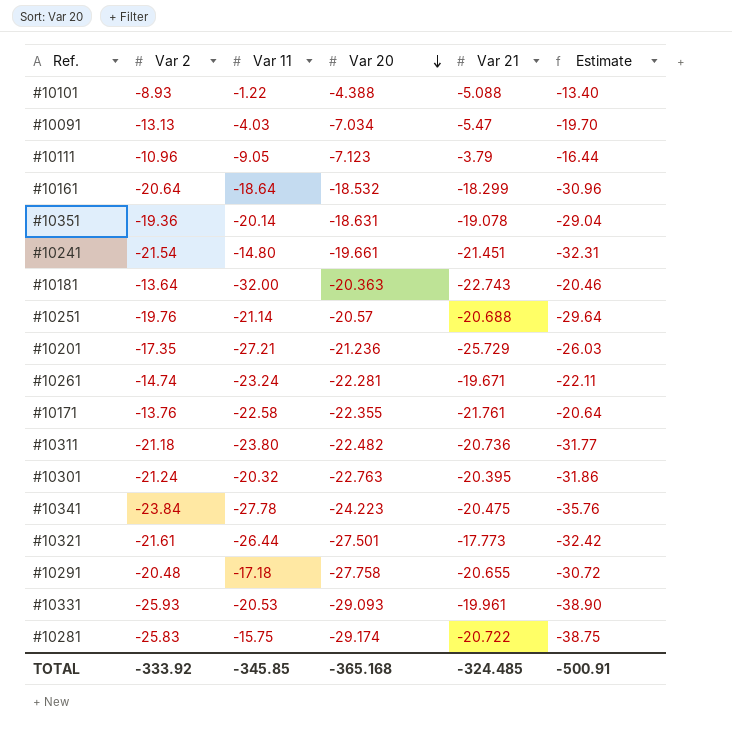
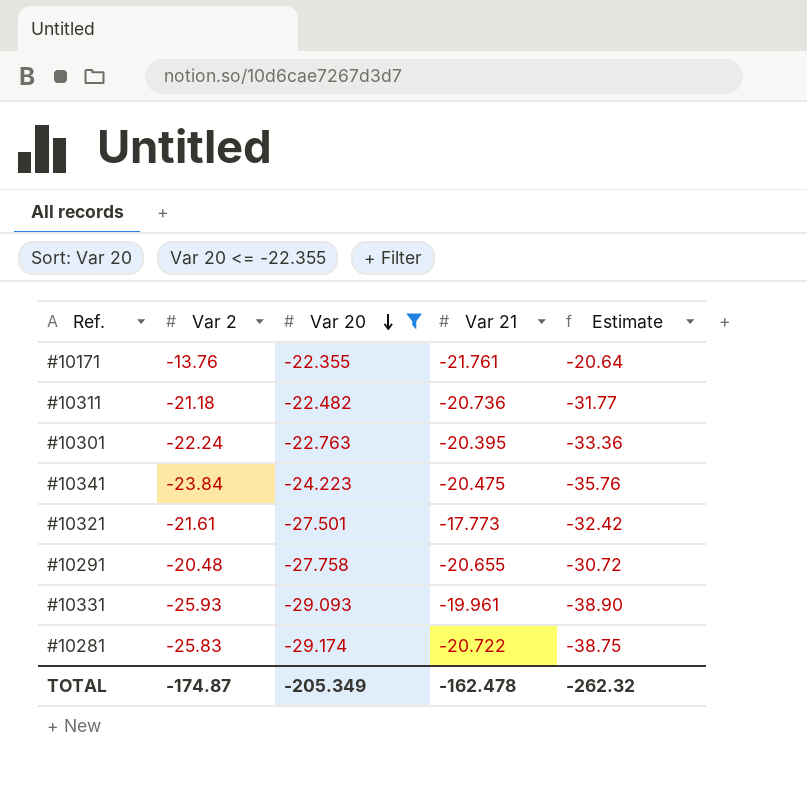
filter: none -> Var 20 <= -22.355
column Var 11 | position: 3 -> none
#10301 | Var 2: -21.24 -> -22.24
#10301 | Estimate: -31.86 -> -33.36
TOTAL | Var 2: -333.92 -> -174.87
TOTAL | Var 20: -365.168 -> -205.349
TOTAL | Var 21: -324.485 -> -162.478
TOTAL | Estimate: -500.91 -> -262.32

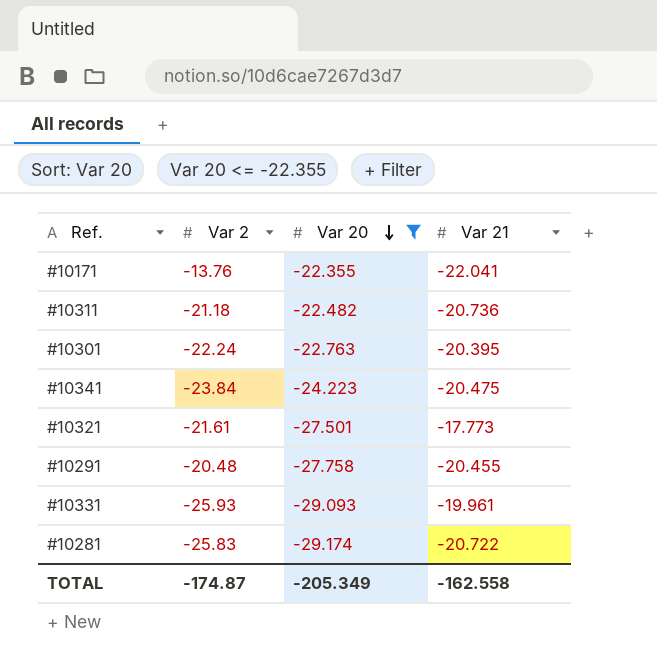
column Estimate | formula: [Var 2] * 1.5 -> none
#10171 | Var 21: -21.761 -> -22.041
#10291 | Var 21: -20.655 -> -20.455
TOTAL | Var 21: -162.478 -> -162.558

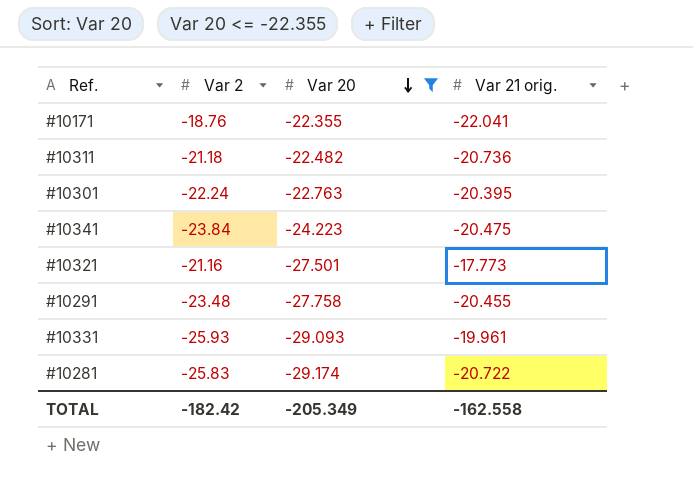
column name: Var 21 -> Var 21 orig.
#10171 | Var 2: -13.76 -> -18.76
#10321 | Var 2: -21.61 -> -21.16
#10291 | Var 2: -20.48 -> -23.48
TOTAL | Var 2: -174.87 -> -182.42

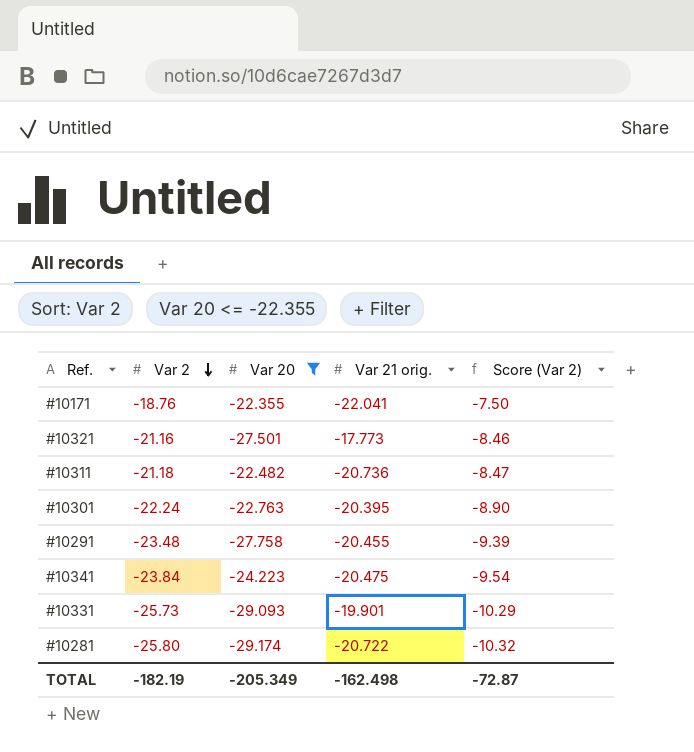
row order: Var 20 descending -> Var 2 descending
column Score (Var 2) | formula: none -> [Var 2] * 0.4
#10331 | Var 2: -25.93 -> -25.73
#10331 | Var 21 orig.: -19.961 -> -19.901
#10281 | Var 2: -25.83 -> -25.80
TOTAL | Var 2: -182.42 -> -182.19
TOTAL | Var 21 orig.: -162.558 -> -162.498

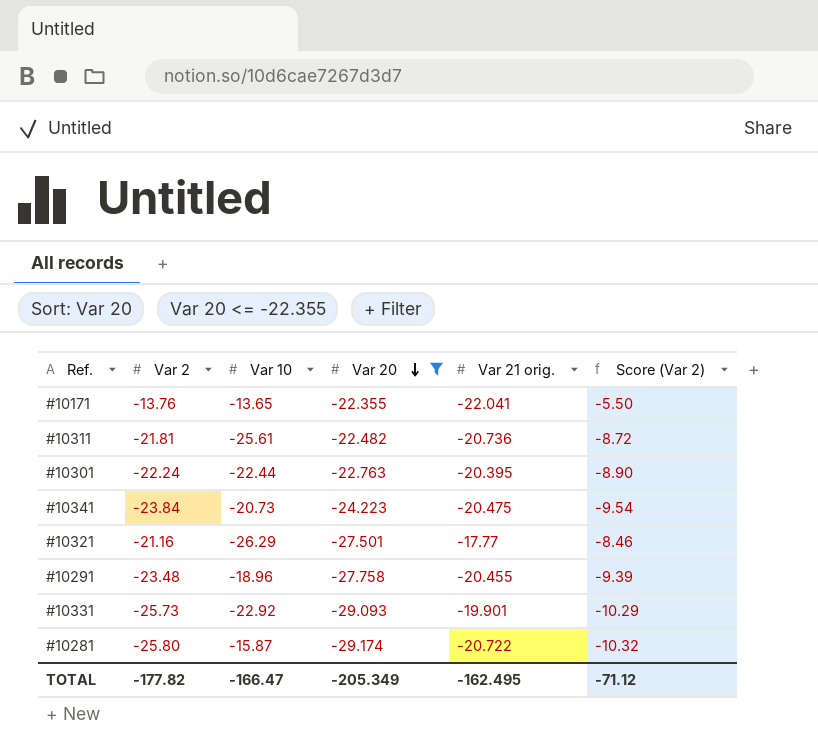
row order: Var 2 descending -> Var 20 descending
column Var 10 | position: none -> 3
#10171 | Var 2: -18.76 -> -13.76
#10171 | Score (Var 2): -7.50 -> -5.50
#10311 | Var 2: -21.18 -> -21.81
#10311 | Score (Var 2): -8.47 -> -8.72
#10321 | Var 21 orig.: -17.773 -> -17.77
TOTAL | Var 2: -182.19 -> -177.82
TOTAL | Var 21 orig.: -162.498 -> -162.495
TOTAL | Score (Var 2): -72.87 -> -71.12

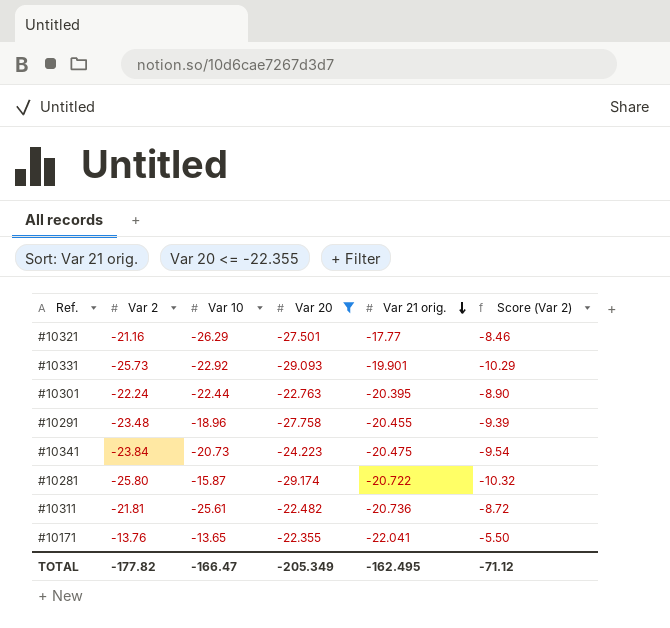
row order: Var 20 descending -> Var 21 orig. descending

